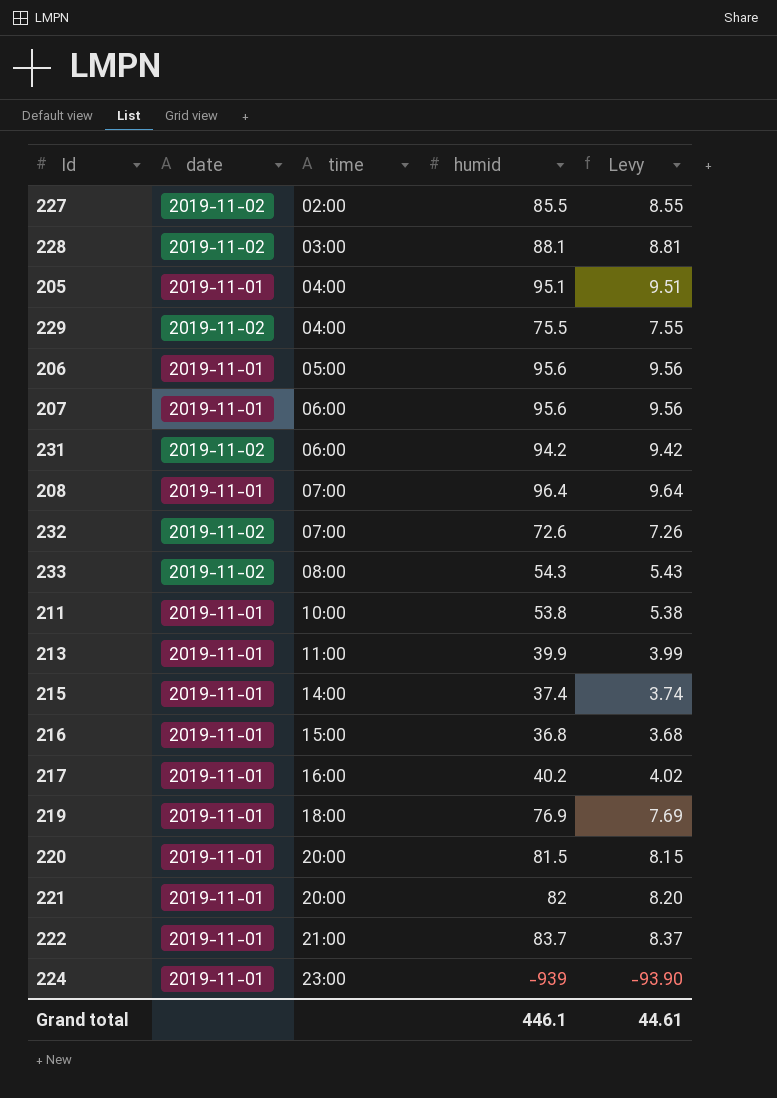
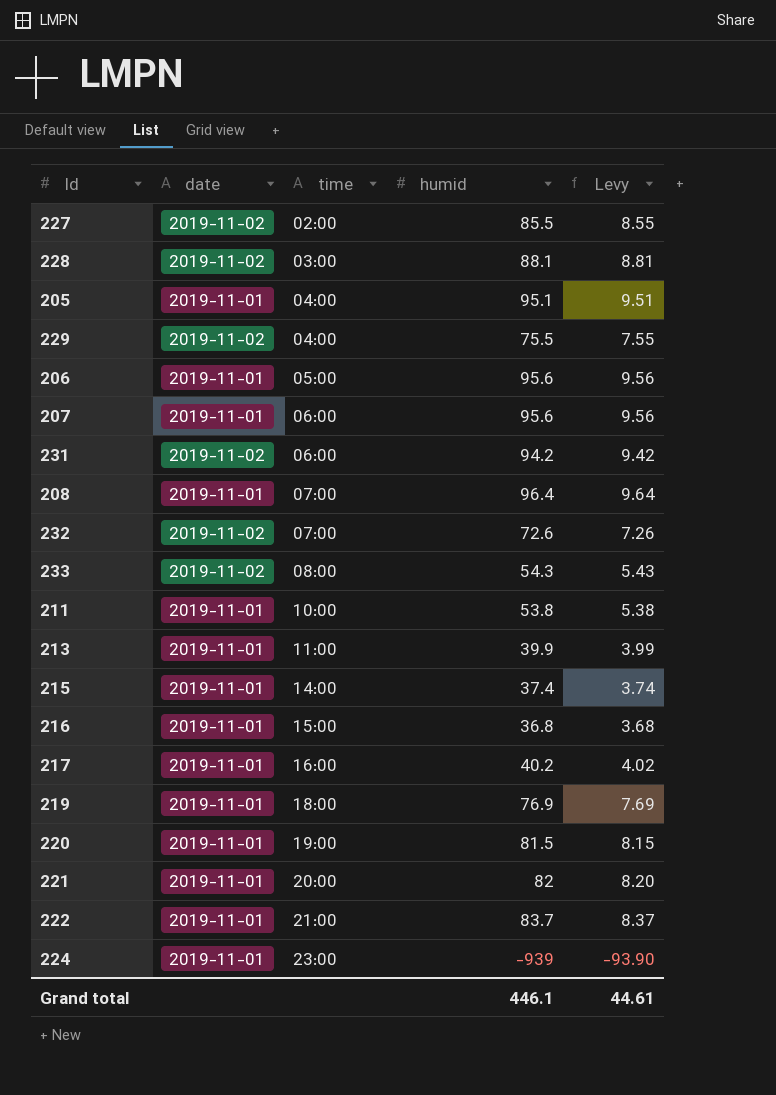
220 | time: 20:00 -> 19:00

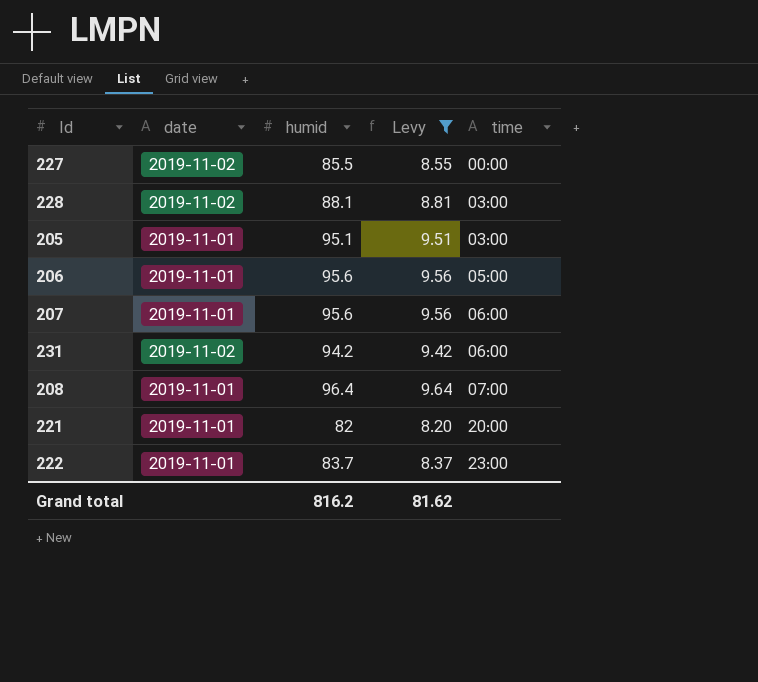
filter: none -> Levy >= 8.20
column time | position: 3 -> 5
227 | time: 02:00 -> 00:00
205 | time: 04:00 -> 03:00
222 | time: 21:00 -> 23:00
Grand total | humid: 446.1 -> 816.2
Grand total | Levy: 44.61 -> 81.62

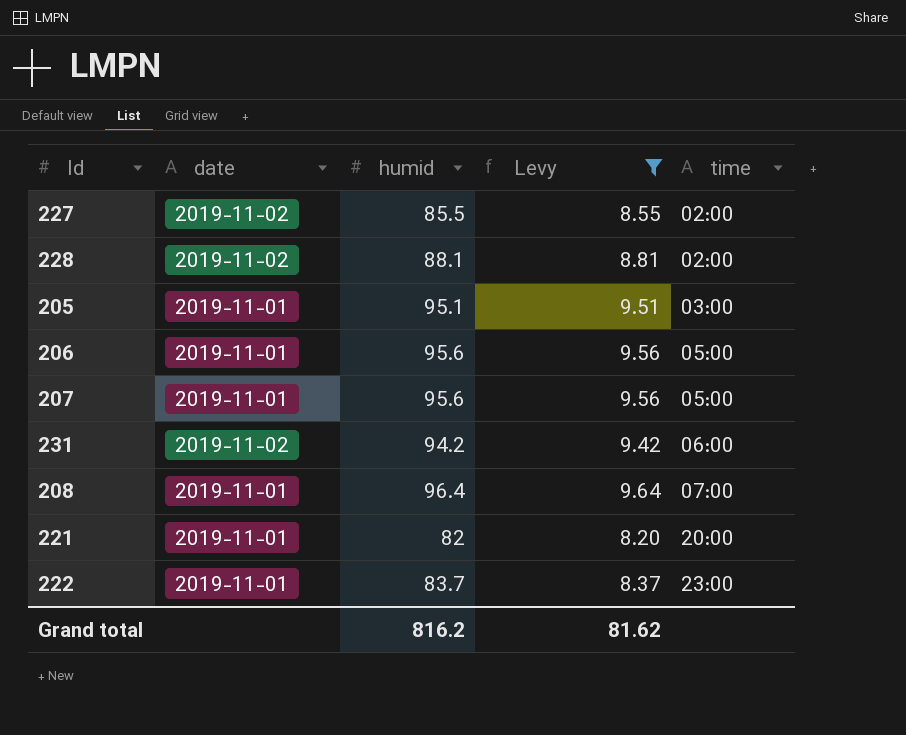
227 | time: 00:00 -> 02:00
228 | time: 03:00 -> 02:00
207 | time: 06:00 -> 05:00

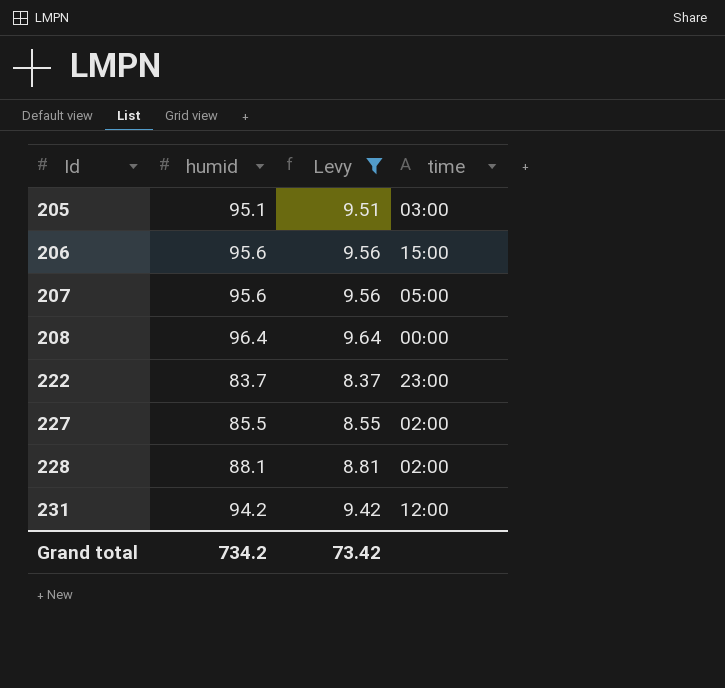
row order: time ascending -> Id ascending
column date | position: 2 -> none
row 221: 2019-11-01 | 82 | 8.20 | 20:00 -> none
206 | time: 05:00 -> 15:00
208 | time: 07:00 -> 00:00
231 | time: 06:00 -> 12:00
Grand total | humid: 816.2 -> 734.2
Grand total | Levy: 81.62 -> 73.42

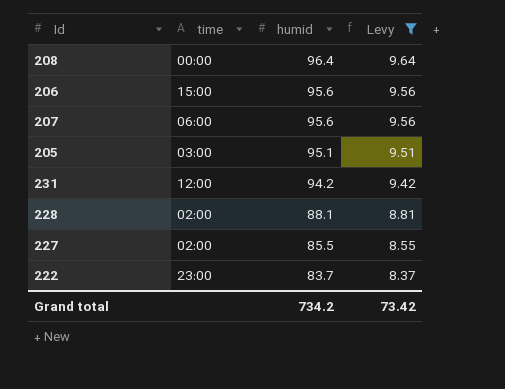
row order: Id ascending -> humid descending
column time | position: 4 -> 2
207 | time: 05:00 -> 06:00

